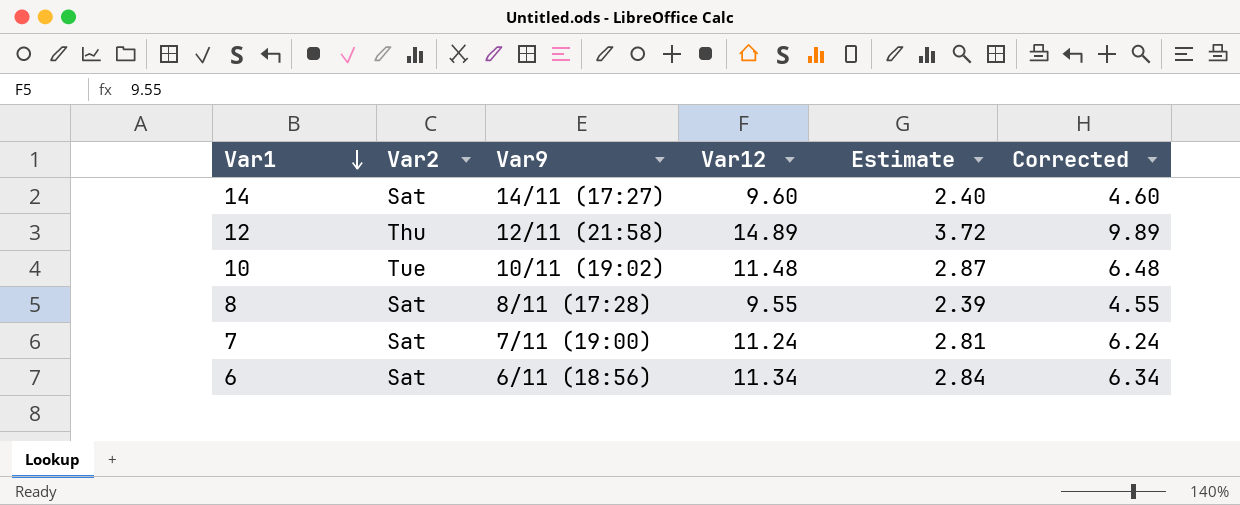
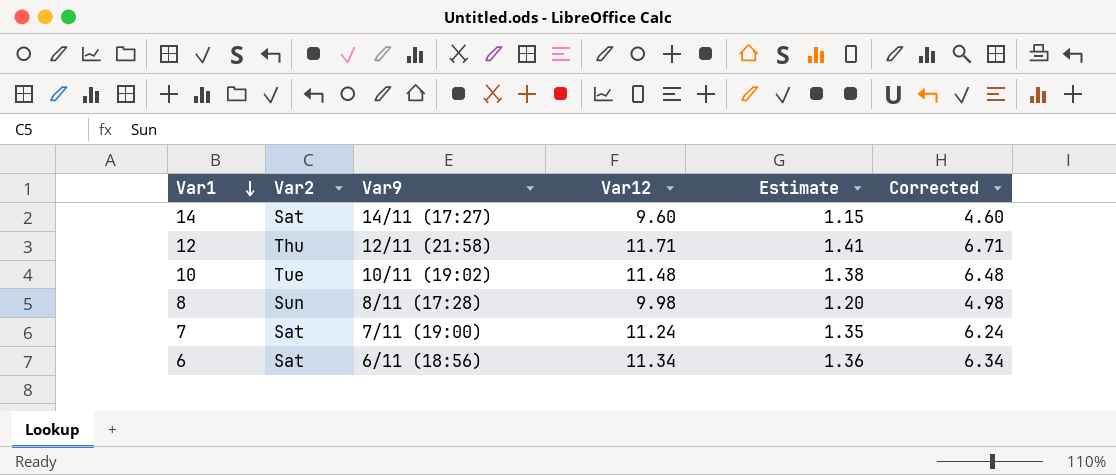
column Estimate | formula: [Var12] * 0.25 -> [Var12] * 0.12
12 | Var12: 14.89 -> 11.71
12 | Corrected: 9.89 -> 6.71
8 | Var2: Sat -> Sun
8 | Var12: 9.55 -> 9.98
8 | Corrected: 4.55 -> 4.98

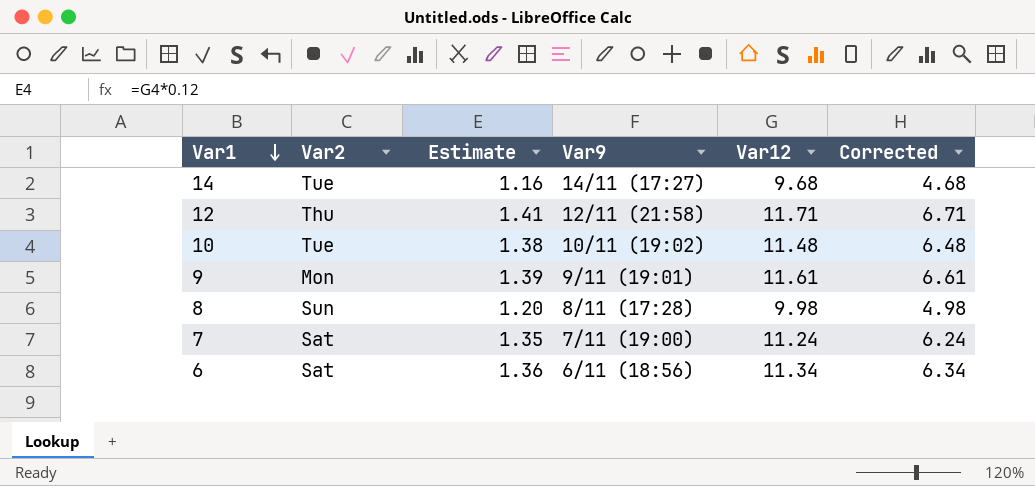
column Estimate | position: 5 -> 3
14 | Var2: Sat -> Tue
14 | Estimate: 1.15 -> 1.16
14 | Var12: 9.60 -> 9.68
14 | Corrected: 4.60 -> 4.68
row 9: none -> Mon | 1.39 | 9/11 (19:01) | 11.61 | 6.61

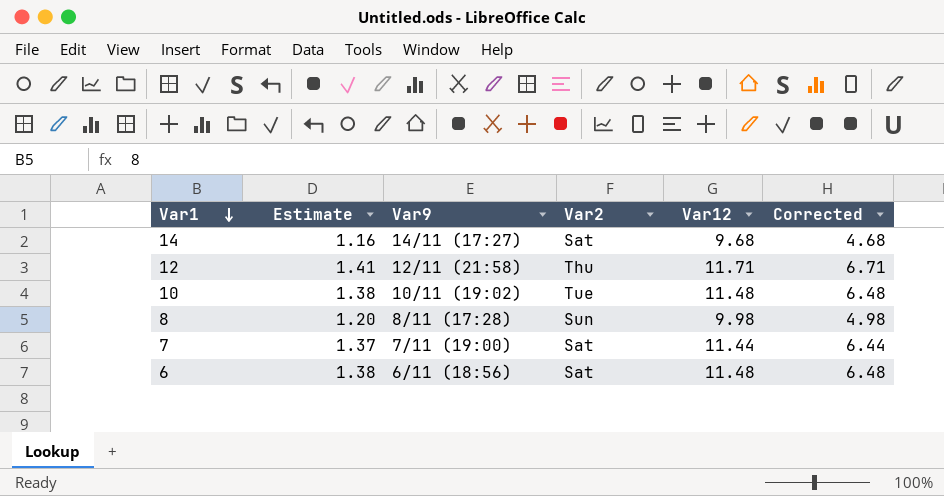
column Var2 | position: 2 -> 4
row 9: Mon | 1.39 | 9/11 (19:01) | 11.61 | 6.61 -> none
14 | Var2: Tue -> Sat
7 | Estimate: 1.35 -> 1.37
7 | Var12: 11.24 -> 11.44
7 | Corrected: 6.24 -> 6.44
6 | Estimate: 1.36 -> 1.38
6 | Var12: 11.34 -> 11.48
6 | Corrected: 6.34 -> 6.48

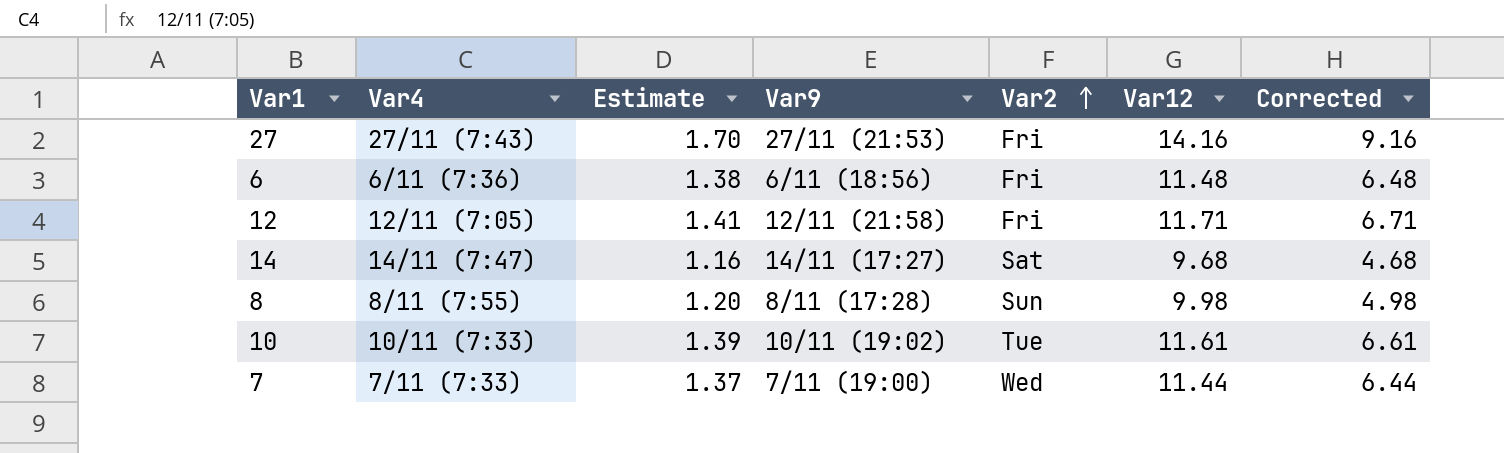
row order: Var1 descending -> Var2 ascending
column Var4 | position: none -> 2
row 27: none -> 27/11 (7:43) | 1.70 | 27/11 (21:53) | Fri | 14.16 | 9.16
6 | Var2: Sat -> Fri
12 | Var2: Thu -> Fri
10 | Estimate: 1.38 -> 1.39
10 | Var12: 11.48 -> 11.61
10 | Corrected: 6.48 -> 6.61
7 | Var2: Sat -> Wed

